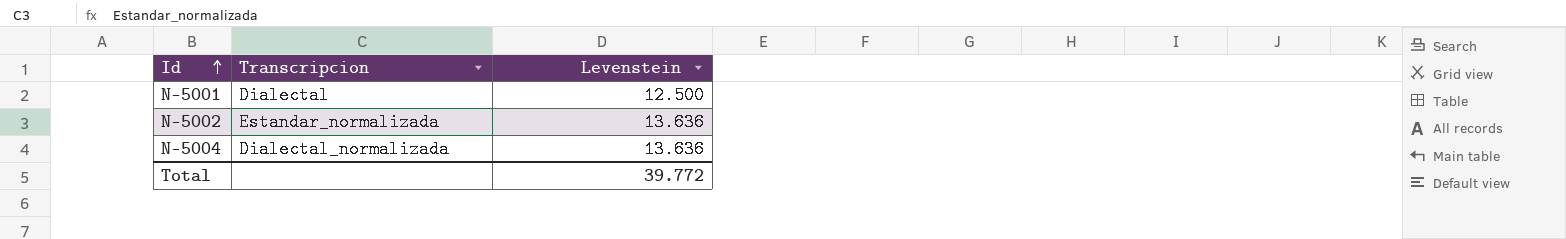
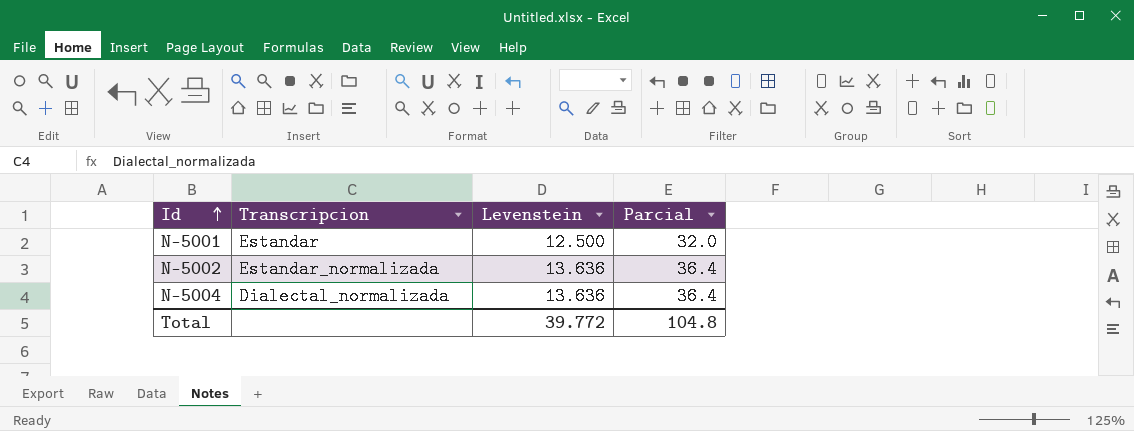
column Parcial | position: none -> 4
N-5001 | Transcripcion: Dialectal -> Estandar

